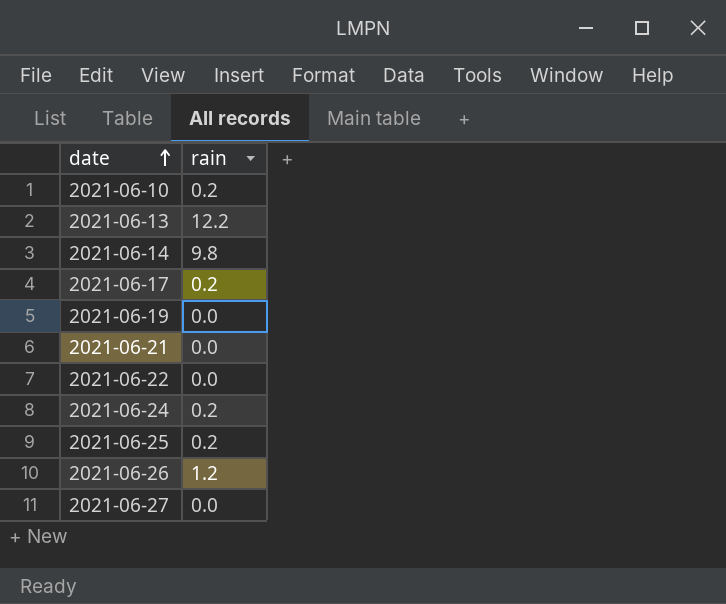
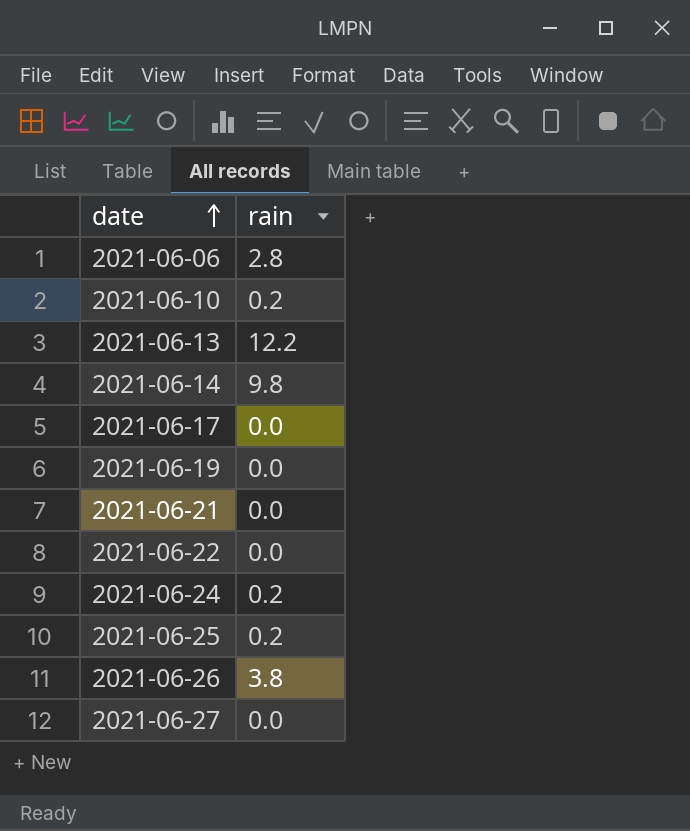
row 2021-06-06: none -> 2.8
2021-06-17 | rain: 0.2 -> 0.0
2021-06-26 | rain: 1.2 -> 3.8

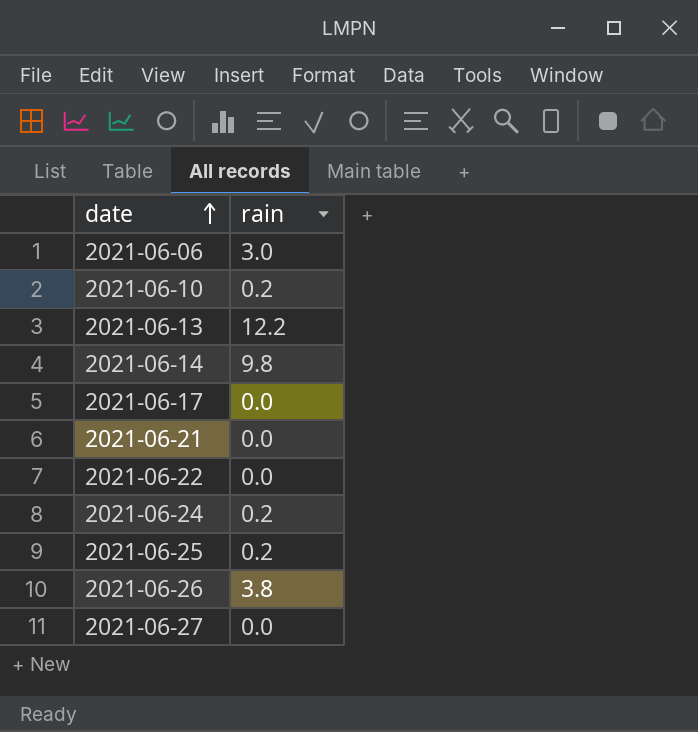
row 2021-06-19: 0.0 -> none
2021-06-06 | rain: 2.8 -> 3.0

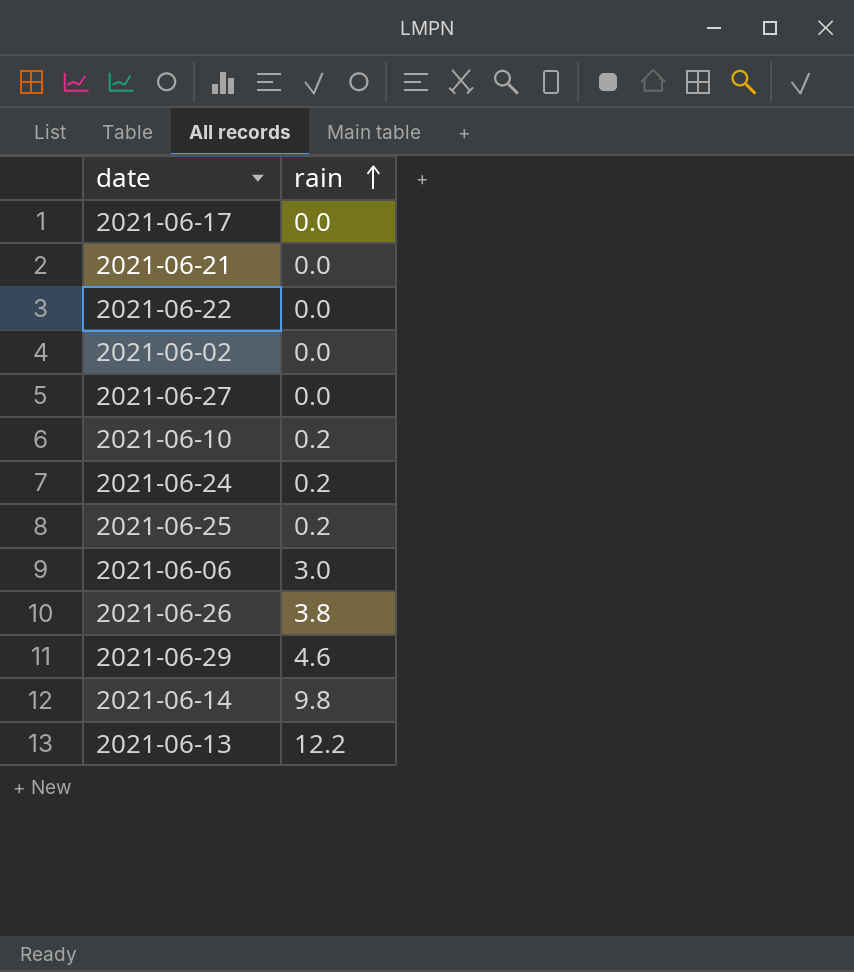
row order: date ascending -> rain ascending
row 2021-06-02: none -> 0.0
row 2021-06-29: none -> 4.6

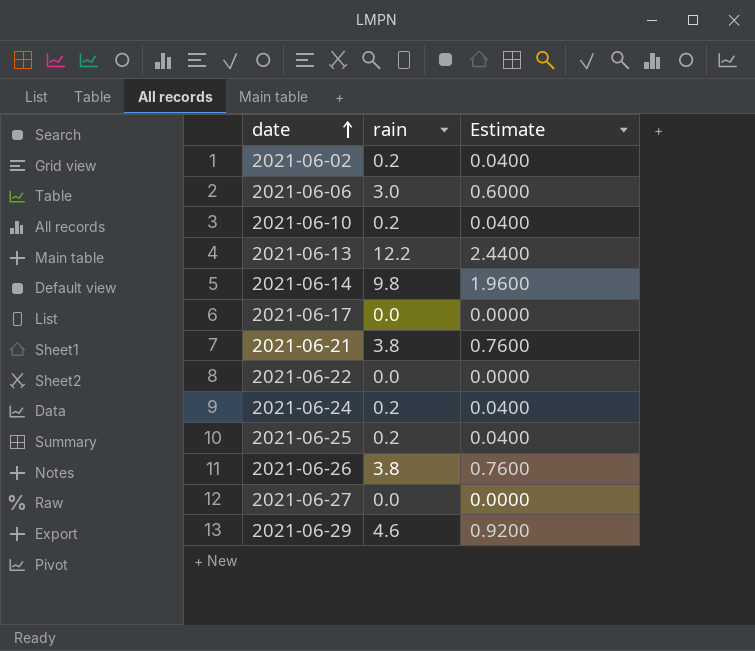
row order: rain ascending -> date ascending
column Estimate | formula: none -> [rain] * 0.2
2021-06-02 | rain: 0.0 -> 0.2
2021-06-21 | rain: 0.0 -> 3.8

